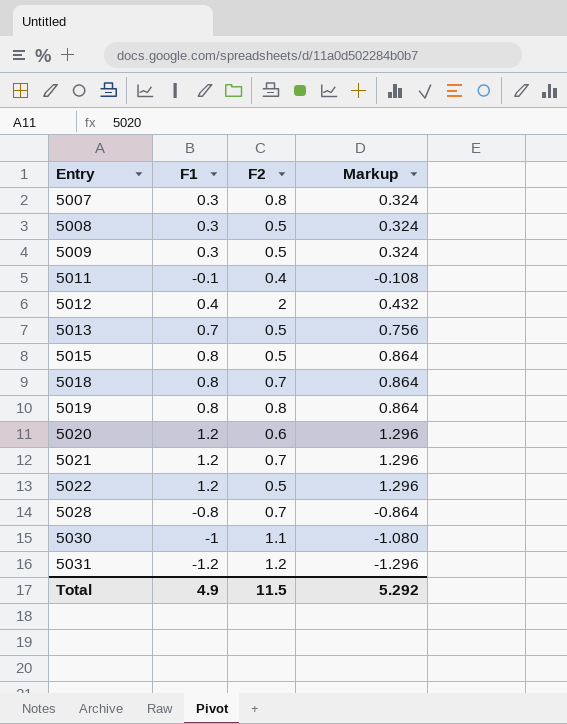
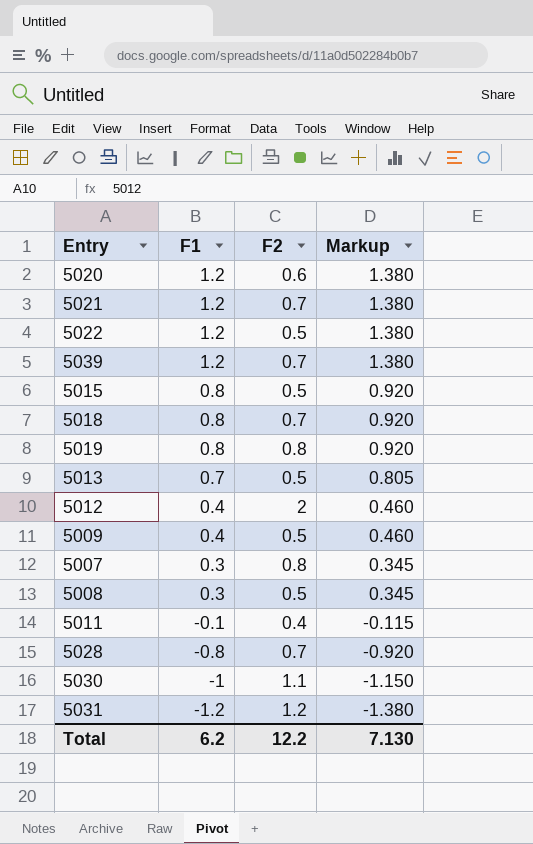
row order: Entry ascending -> F1 descending
column Markup | formula: [F1] * 1.08 -> [F1] * 1.15
row 5039: none -> 1.2 | 0.7 | 1.380
5009 | F1: 0.3 -> 0.4
Total | F1: 4.9 -> 6.2
Total | F2: 11.5 -> 12.2
Total | Markup: 5.292 -> 7.130

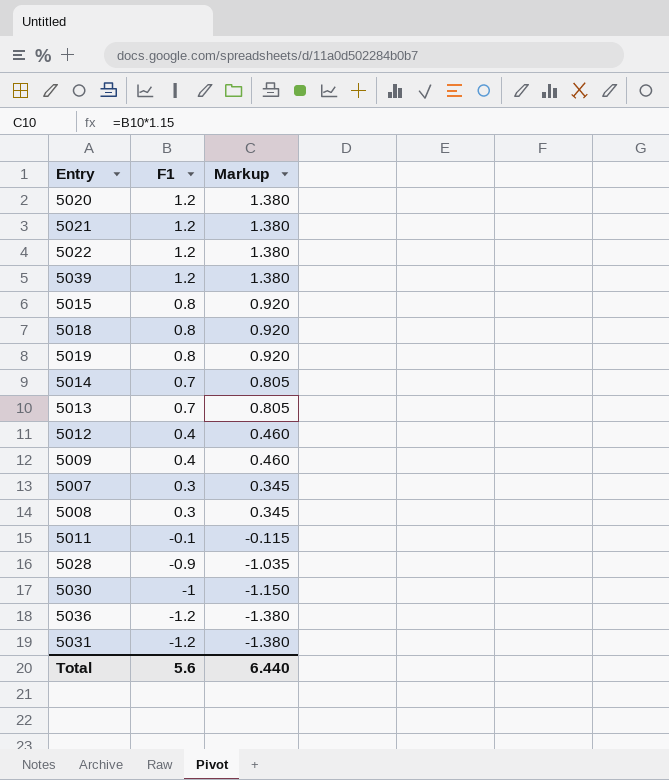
column F2 | position: 3 -> none
row 5014: none -> 0.7 | 0.805
5028 | F1: -0.8 -> -0.9
5028 | Markup: -0.920 -> -1.035
row 5036: none -> -1.2 | -1.380
Total | F1: 6.2 -> 5.6
Total | Markup: 7.130 -> 6.440

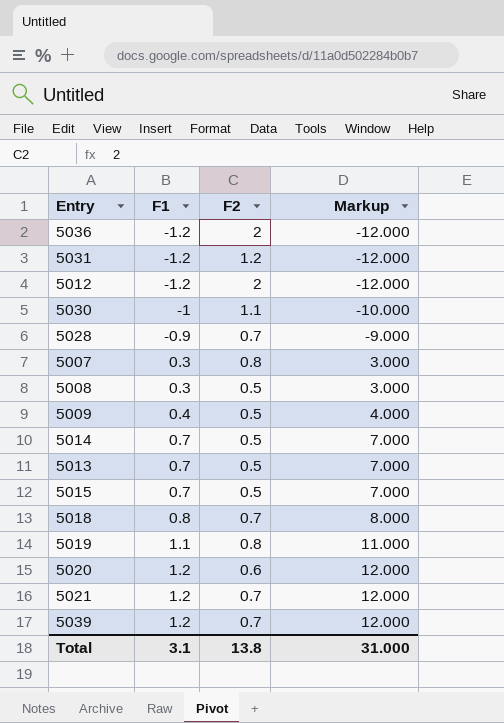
row order: F1 descending -> F1 ascending
column F2 | position: none -> 3
column Markup | formula: [F1] * 1.15 -> [F1] * 10
row 5022: 1.2 | 1.380 -> none
row 5011: -0.1 | -0.115 -> none
5012 | F1: 0.4 -> -1.2
5015 | F1: 0.8 -> 0.7
5019 | F1: 0.8 -> 1.1
Total | F1: 5.6 -> 3.1
Total | Markup: 6.440 -> 31.000

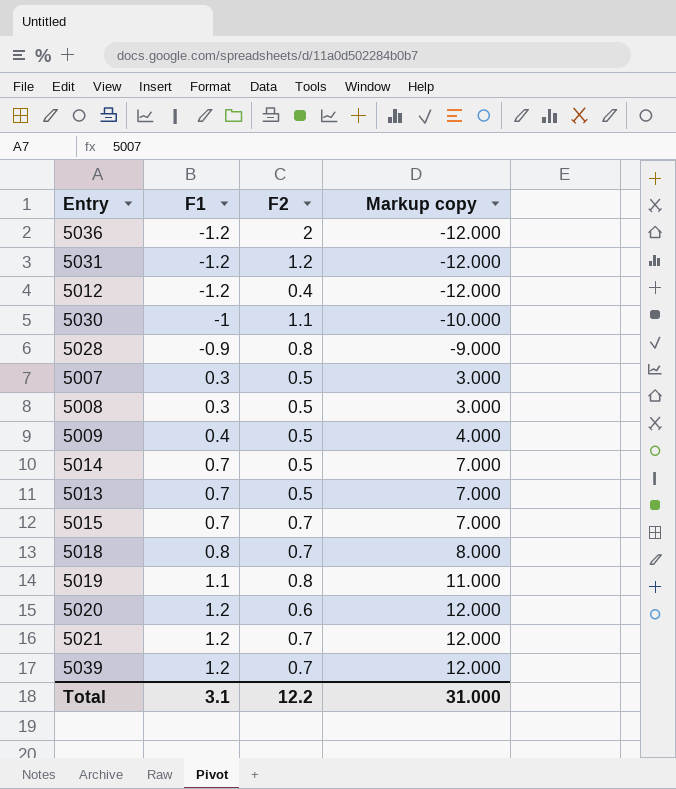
column name: Markup -> Markup copy
5012 | F2: 2 -> 0.4
5028 | F2: 0.7 -> 0.8
5007 | F2: 0.8 -> 0.5
5015 | F2: 0.5 -> 0.7
Total | F2: 13.8 -> 12.2

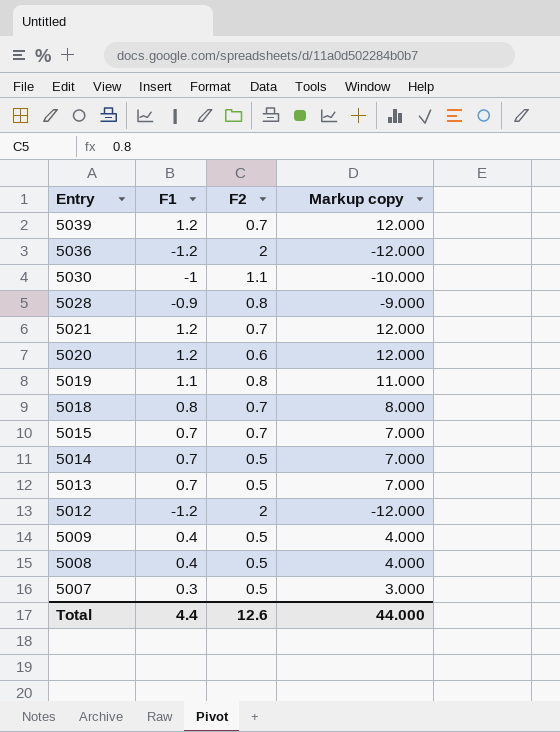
row order: F1 ascending -> Entry descending
row 5031: -1.2 | 1.2 | -12.000 -> none
5012 | F2: 0.4 -> 2
5008 | F1: 0.3 -> 0.4
5008 | Markup copy: 3.000 -> 4.000
Total | F1: 3.1 -> 4.4
Total | F2: 12.2 -> 12.6
Total | Markup copy: 31.000 -> 44.000

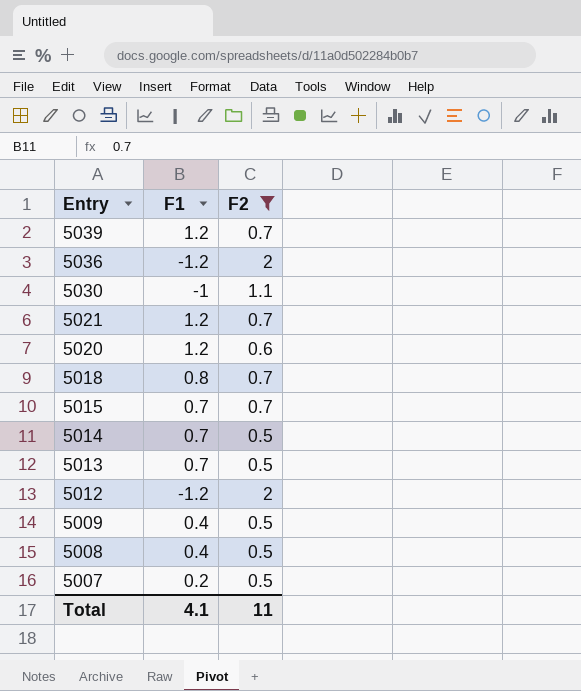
filter: none -> F2 != 0.8
column Markup copy | formula: [F1] * 10 -> none
5007 | F1: 0.3 -> 0.2
Total | F1: 4.4 -> 4.1
Total | F2: 12.6 -> 11

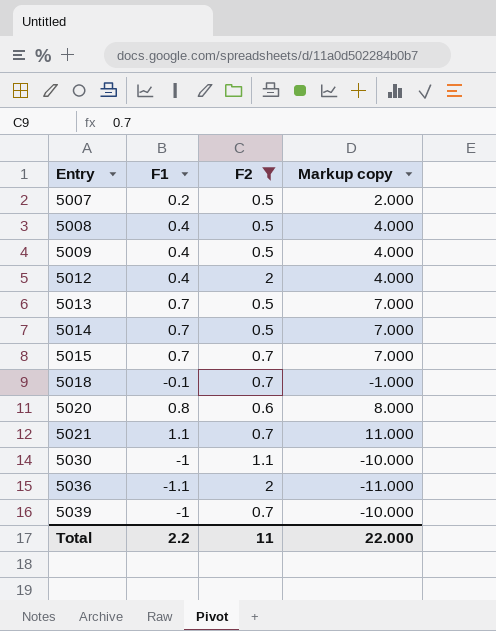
row order: Entry descending -> Entry ascending
column Markup copy | formula: none -> [F1] * 10
5012 | F1: -1.2 -> 0.4
5018 | F1: 0.8 -> -0.1
5020 | F1: 1.2 -> 0.8
5021 | F1: 1.2 -> 1.1
5036 | F1: -1.2 -> -1.1
5039 | F1: 1.2 -> -1
Total | F1: 4.1 -> 2.2

